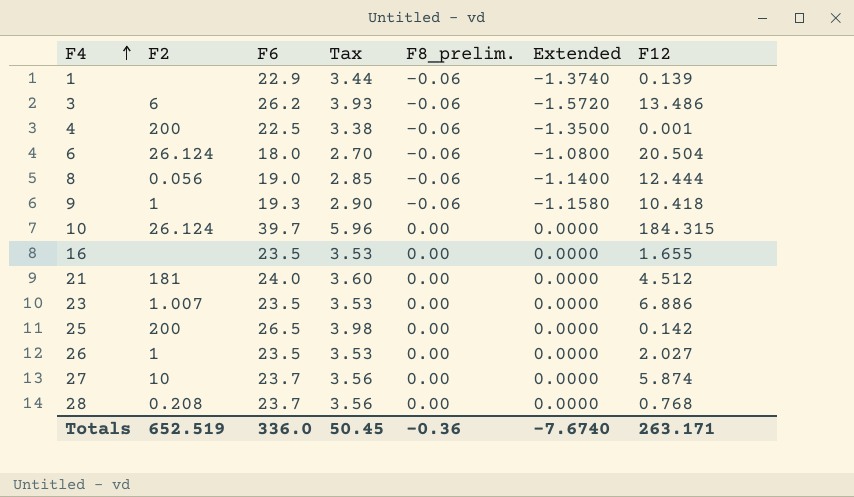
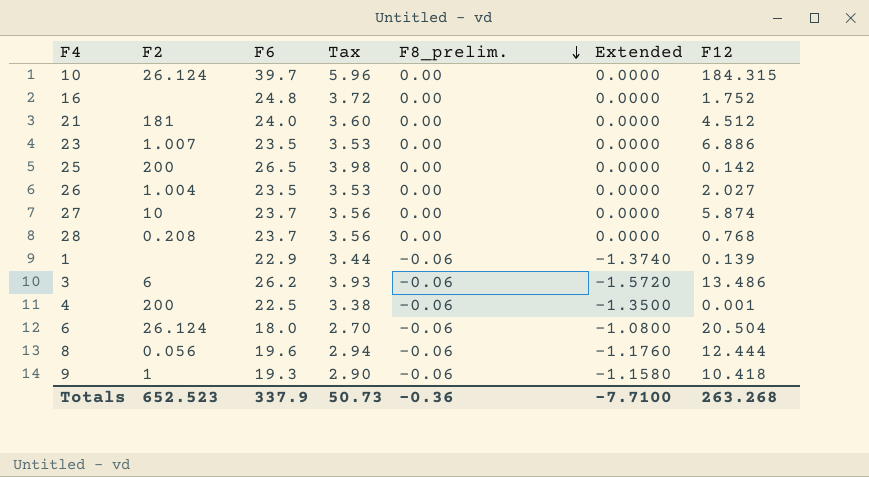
row order: F4 ascending -> F8_prelim. descending
16 | F6: 23.5 -> 24.8
16 | Tax: 3.53 -> 3.72
16 | F12: 1.655 -> 1.752
26 | F2: 1 -> 1.004
8 | F6: 19.0 -> 19.6
8 | Tax: 2.85 -> 2.94
8 | Extended: -1.1400 -> -1.1760
Totals | F2: 652.519 -> 652.523
Totals | F6: 336.0 -> 337.9
Totals | Tax: 50.45 -> 50.73
Totals | Extended: -7.6740 -> -7.7100
Totals | F12: 263.171 -> 263.268

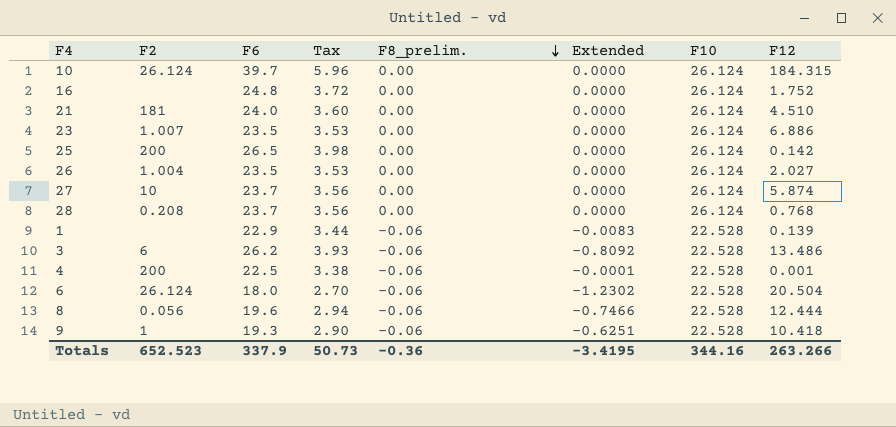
column Extended | formula: [F6] * [F8_prelim.] -> [F8_prelim.] * [F12]
column F10 | position: none -> 7
21 | F12: 4.512 -> 4.510
Totals | Extended: -7.7100 -> -3.4195
Totals | F12: 263.268 -> 263.266

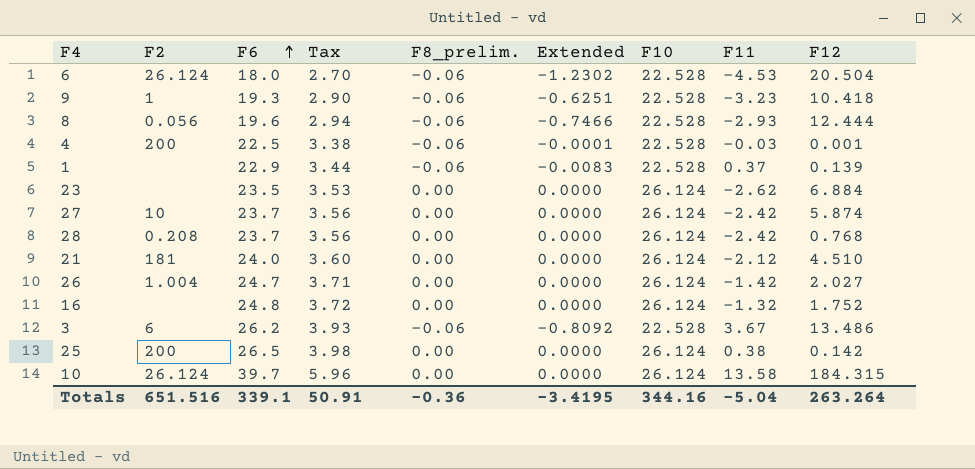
row order: F8_prelim. descending -> F6 ascending
column F11 | formula: none -> [F6] - [F10]
23 | F2: 1.007 -> none
23 | F12: 6.886 -> 6.884
26 | F6: 23.5 -> 24.7
26 | Tax: 3.53 -> 3.71
Totals | F2: 652.523 -> 651.516
Totals | F6: 337.9 -> 339.1
Totals | Tax: 50.73 -> 50.91
Totals | F12: 263.266 -> 263.264

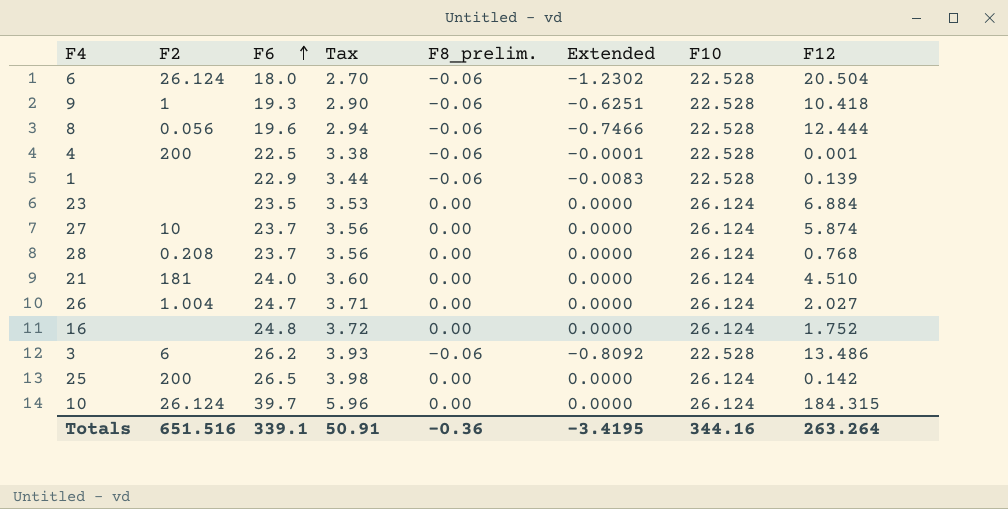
column F11 | formula: [F6] - [F10] -> none

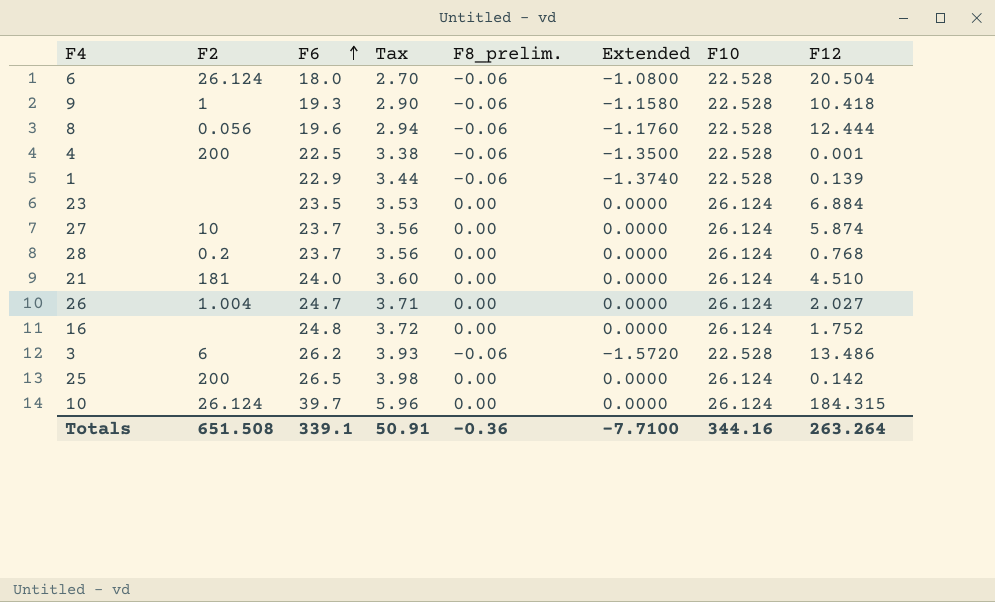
column Extended | formula: [F8_prelim.] * [F12] -> [F6] * [F8_prelim.]
28 | F2: 0.208 -> 0.2
Totals | F2: 651.516 -> 651.508
Totals | Extended: -3.4195 -> -7.7100

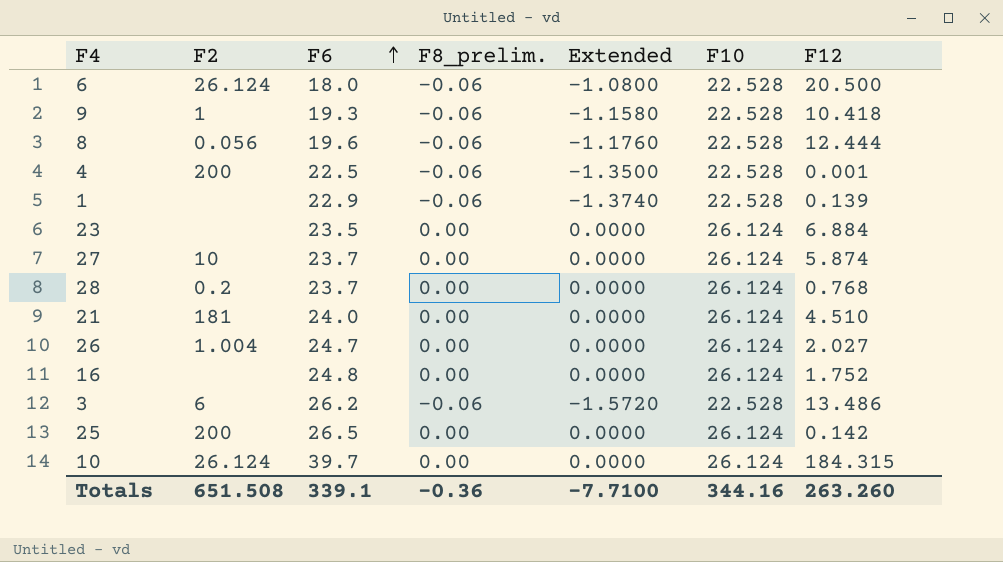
column Tax | formula: [F6] * 0.15 -> none
6 | F12: 20.504 -> 20.500
Totals | F12: 263.264 -> 263.260

